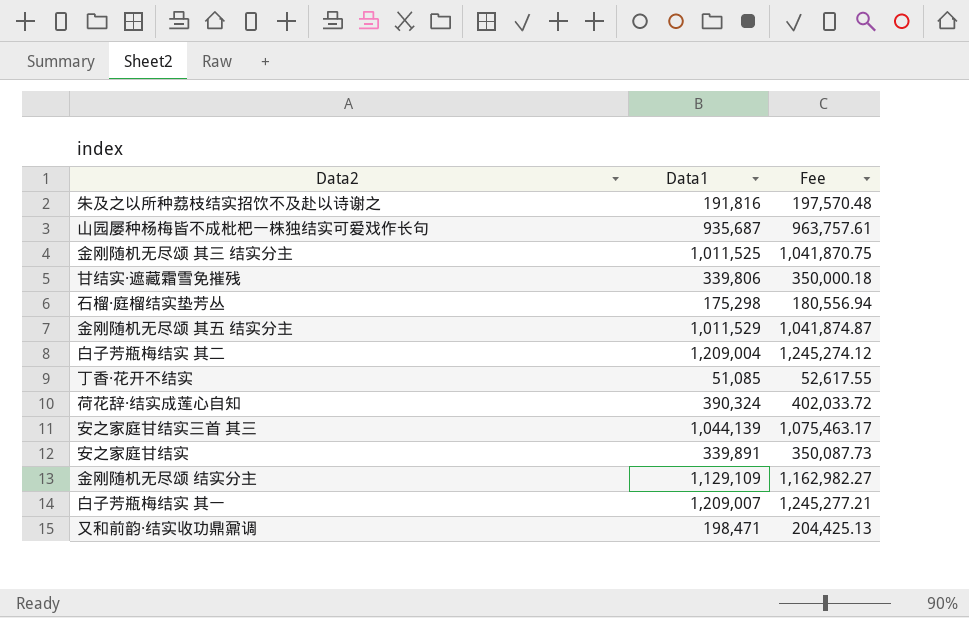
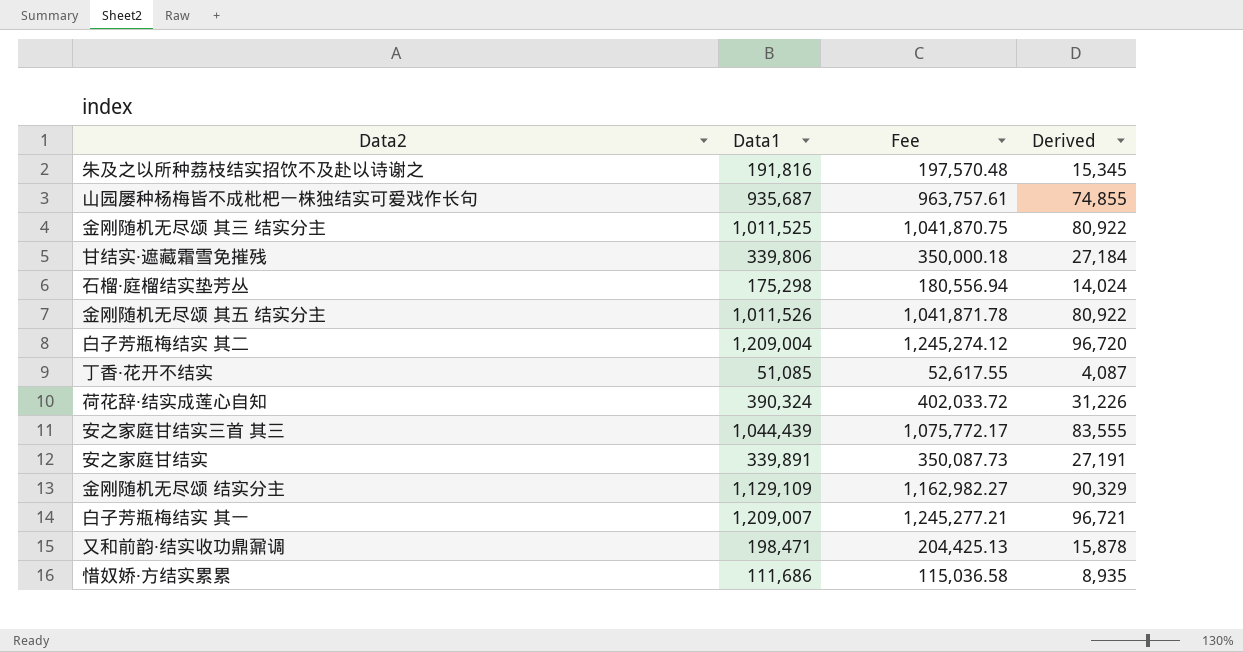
column Derived | formula: none -> [Data1] * 0.08
金刚随机无尽颂 其五 结实分主 | Data1: 1,011,529 -> 1,011,526
金刚随机无尽颂 其五 结实分主 | Fee: 1,041,874.87 -> 1,041,871.78
安之家庭甘结实三首 其三 | Data1: 1,044,139 -> 1,044,439
安之家庭甘结实三首 其三 | Fee: 1,075,463.17 -> 1,075,772.17
row 惜奴娇·方结实累累: none -> 111,686 | 115,036.58 | 8,935

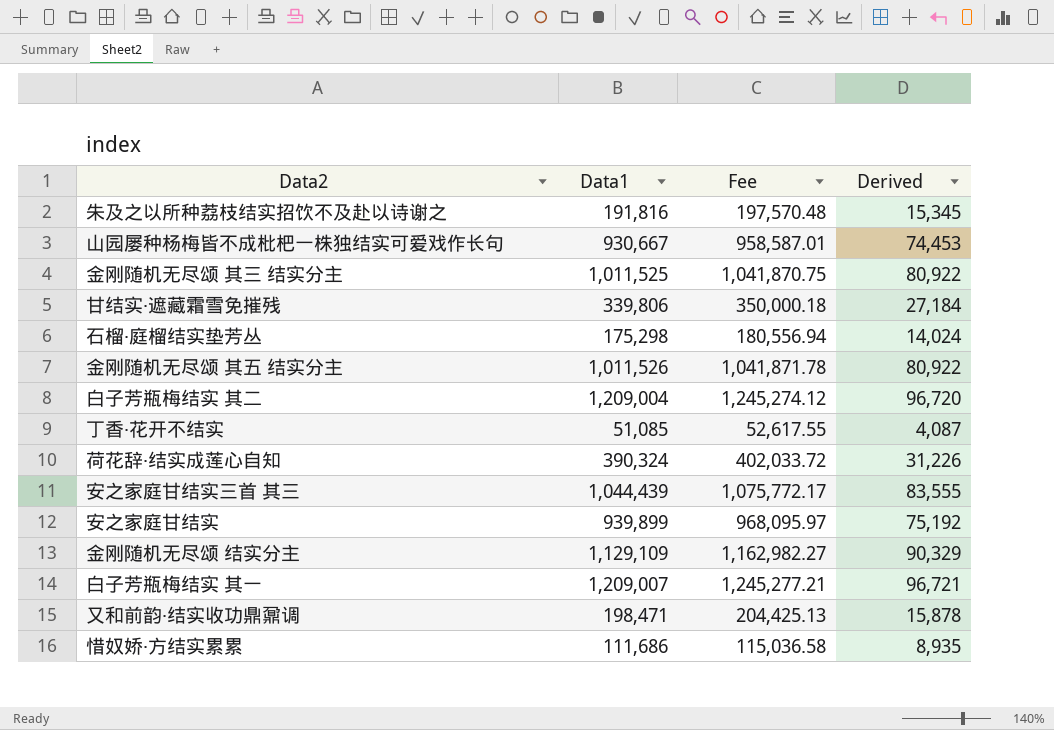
山园屡种杨梅皆不成枇杷一株独结实可爱戏作长句 | Data1: 935,687 -> 930,667
山园屡种杨梅皆不成枇杷一株独结实可爱戏作长句 | Fee: 963,757.61 -> 958,587.01
山园屡种杨梅皆不成枇杷一株独结实可爱戏作长句 | Derived: 74,855 -> 74,453
安之家庭甘结实 | Data1: 339,891 -> 939,899
安之家庭甘结实 | Fee: 350,087.73 -> 968,095.97
安之家庭甘结实 | Derived: 27,191 -> 75,192

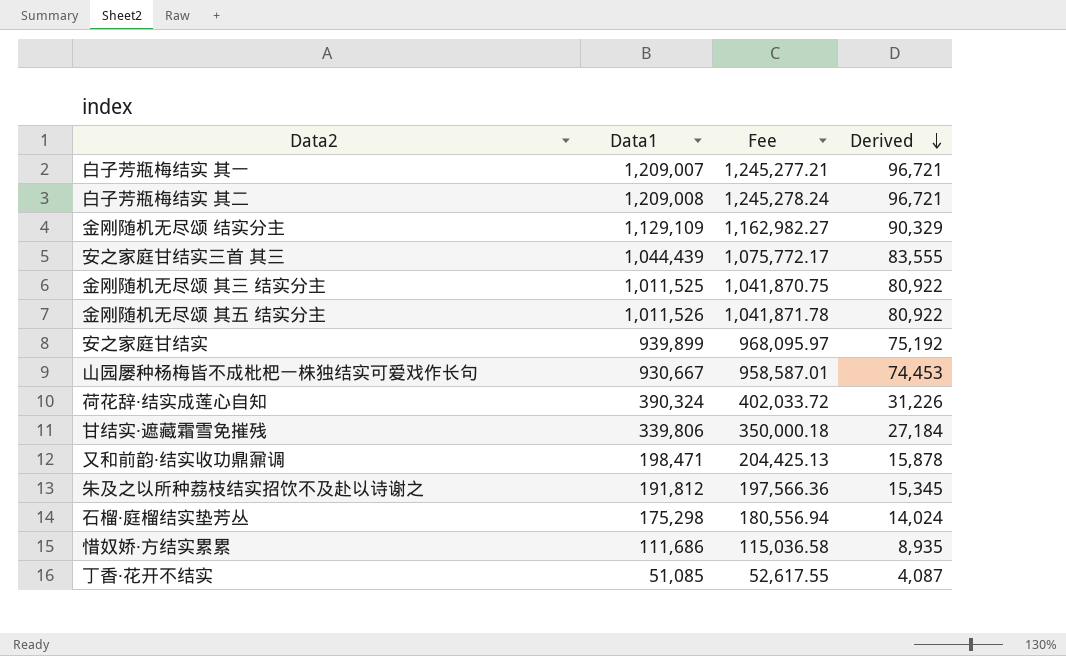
row order: none -> Derived descending
白子芳瓶梅结实 其二 | Data1: 1,209,004 -> 1,209,008
白子芳瓶梅结实 其二 | Fee: 1,245,274.12 -> 1,245,278.24
白子芳瓶梅结实 其二 | Derived: 96,720 -> 96,721
朱及之以所种荔枝结实招饮不及赴以诗谢之 | Data1: 191,816 -> 191,812
朱及之以所种荔枝结实招饮不及赴以诗谢之 | Fee: 197,570.48 -> 197,566.36

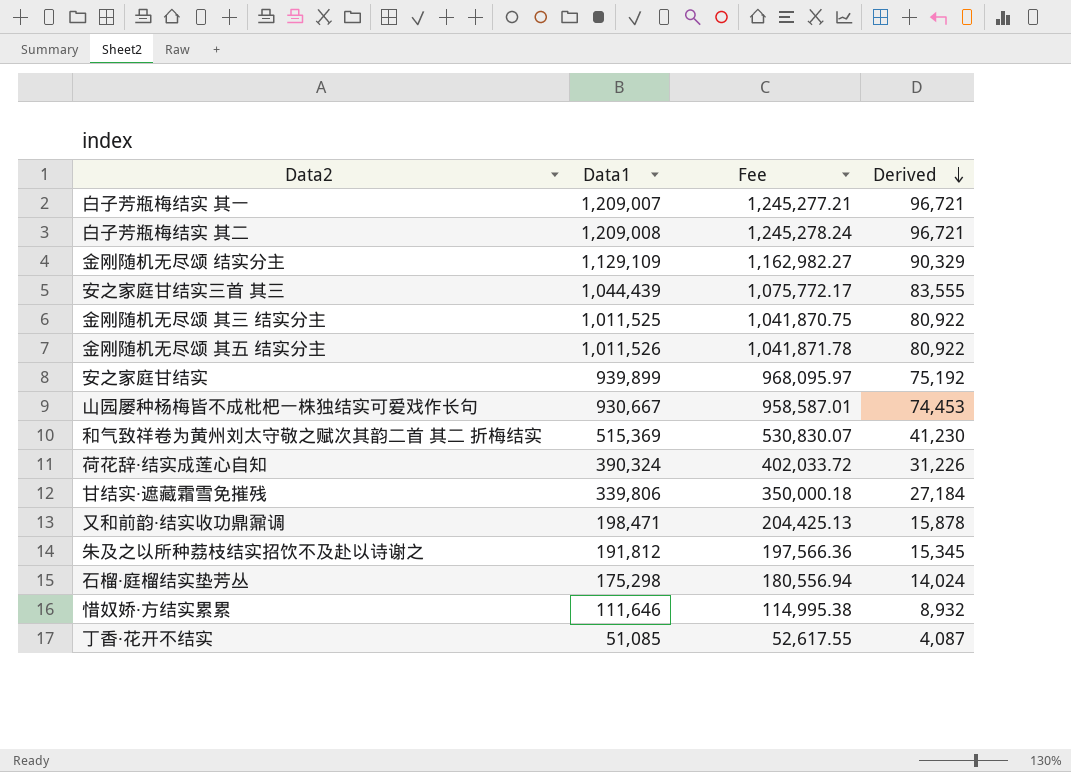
row 和气致祥卷为黄州刘太守敬之赋次其韵二首 其二 折梅结实: none -> 515,369 | 530,830.07 | 41,230
惜奴娇·方结实累累 | Data1: 111,686 -> 111,646
惜奴娇·方结实累累 | Fee: 115,036.58 -> 114,995.38
惜奴娇·方结实累累 | Derived: 8,935 -> 8,932

